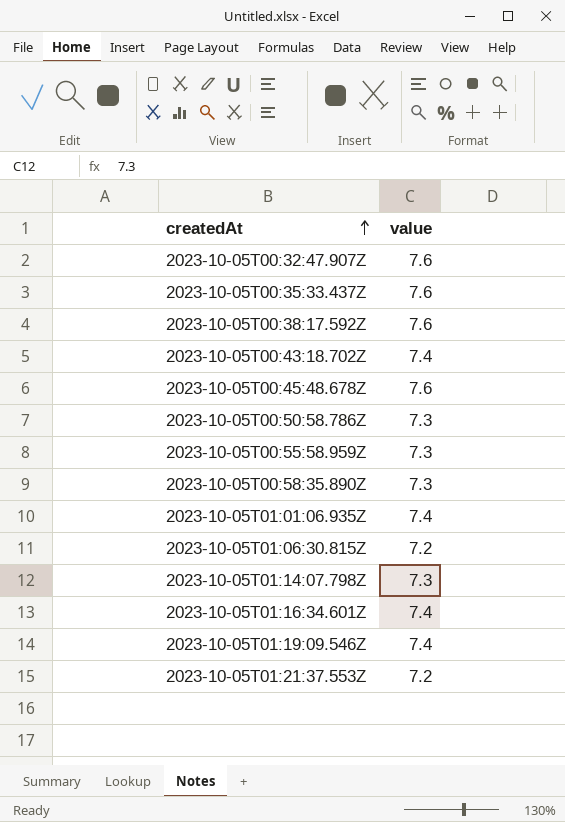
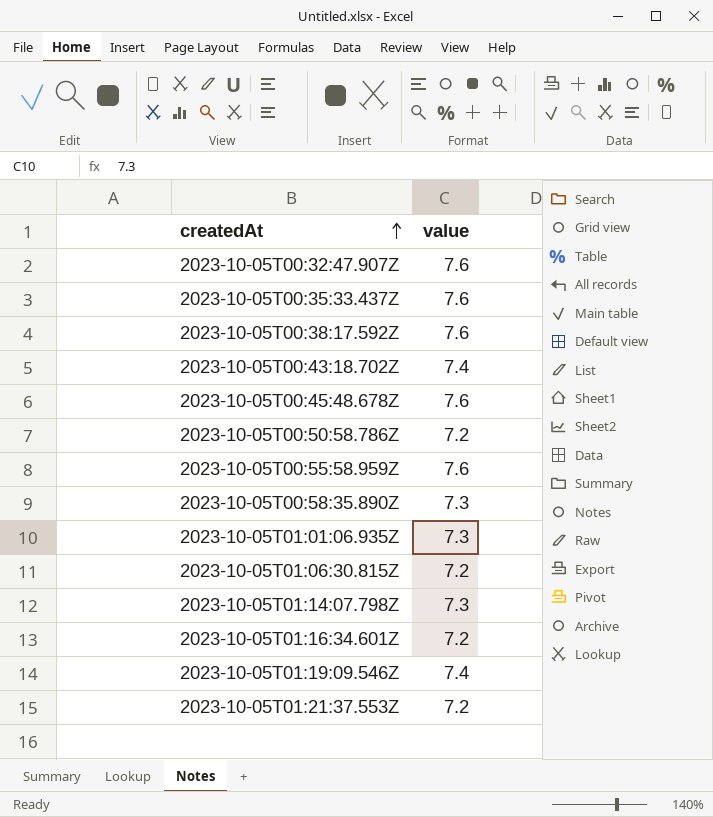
2023-10-05T00:50:58.786Z | value: 7.3 -> 7.2
2023-10-05T00:55:58.959Z | value: 7.3 -> 7.6
2023-10-05T01:01:06.935Z | value: 7.4 -> 7.3
2023-10-05T01:16:34.601Z | value: 7.4 -> 7.2

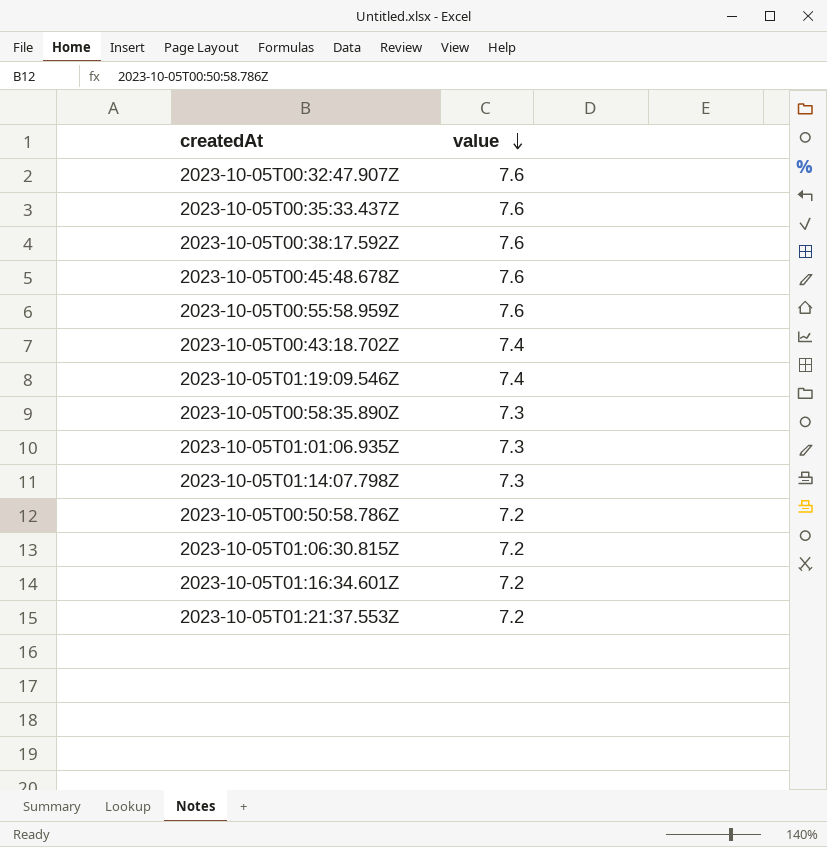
row order: createdAt ascending -> value descending

